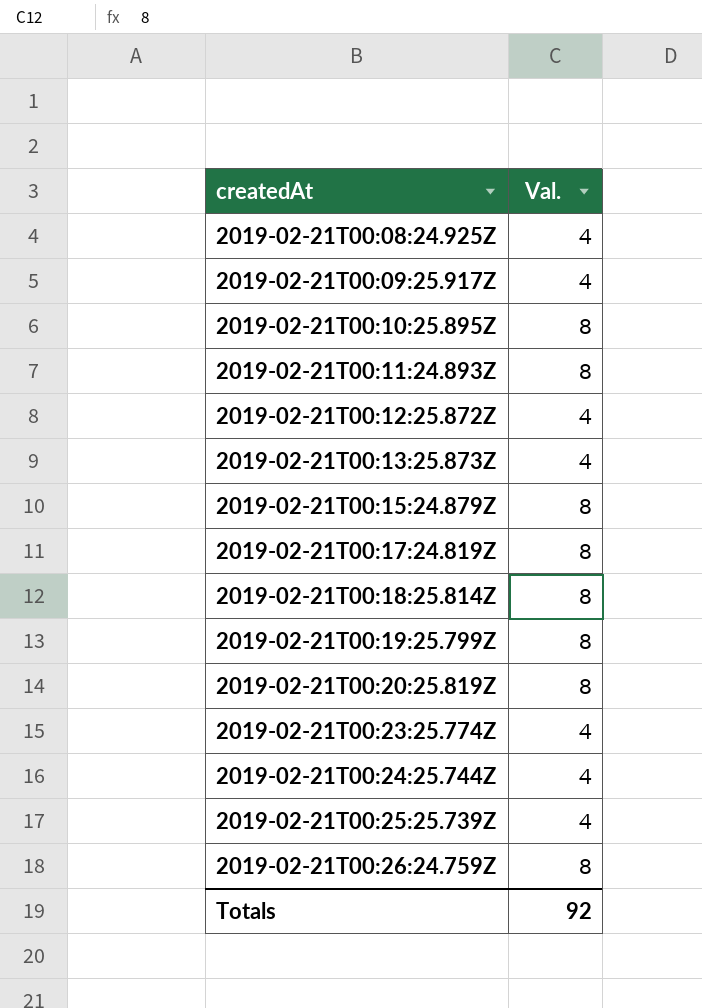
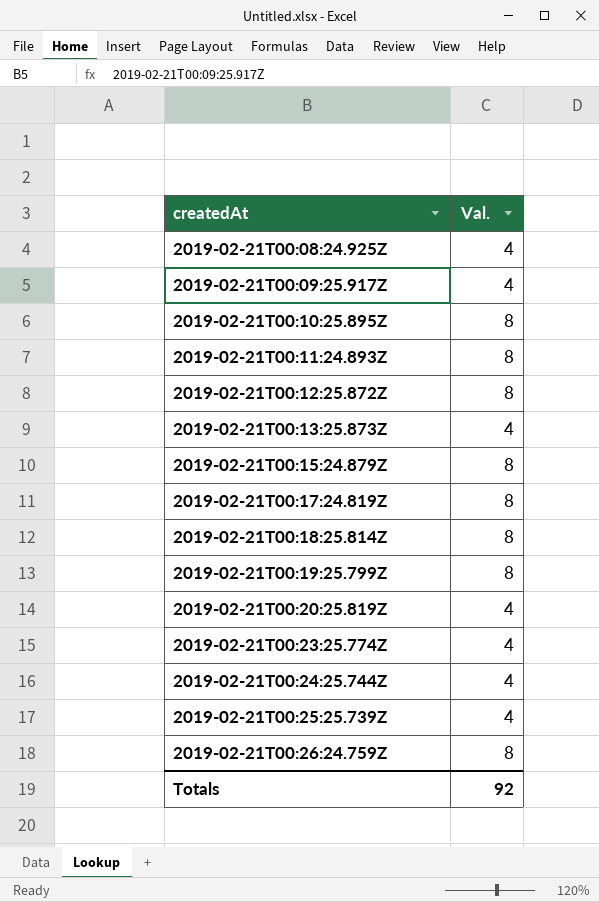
2019-02-21T00:12:25.872Z | Val.: 4 -> 8
2019-02-21T00:20:25.819Z | Val.: 8 -> 4

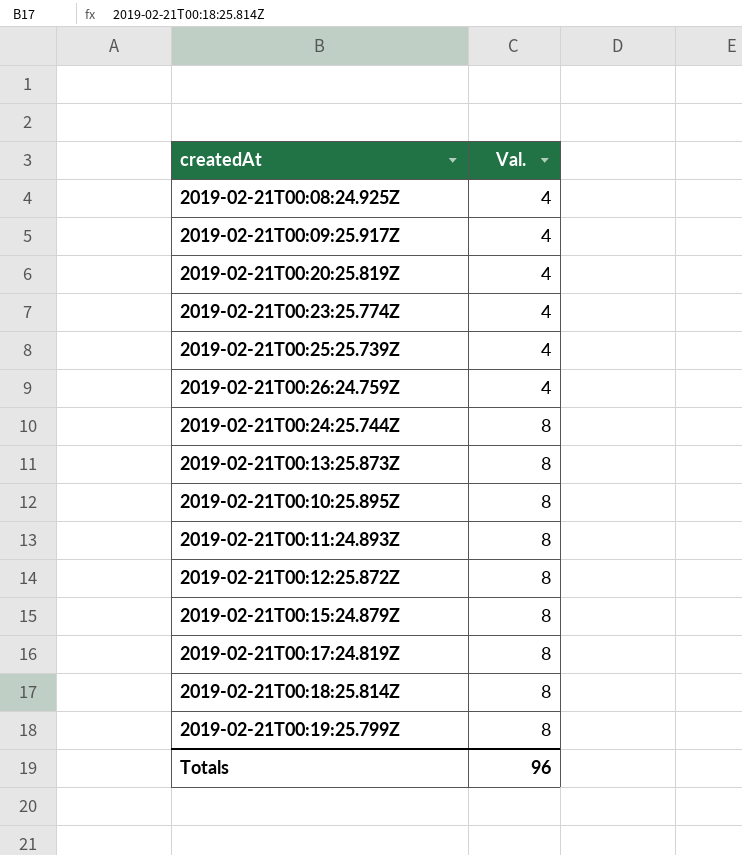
row order: createdAt ascending -> Val. ascending
2019-02-21T00:26:24.759Z | Val.: 8 -> 4
2019-02-21T00:24:25.744Z | Val.: 4 -> 8
2019-02-21T00:13:25.873Z | Val.: 4 -> 8
Totals | Val.: 92 -> 96

